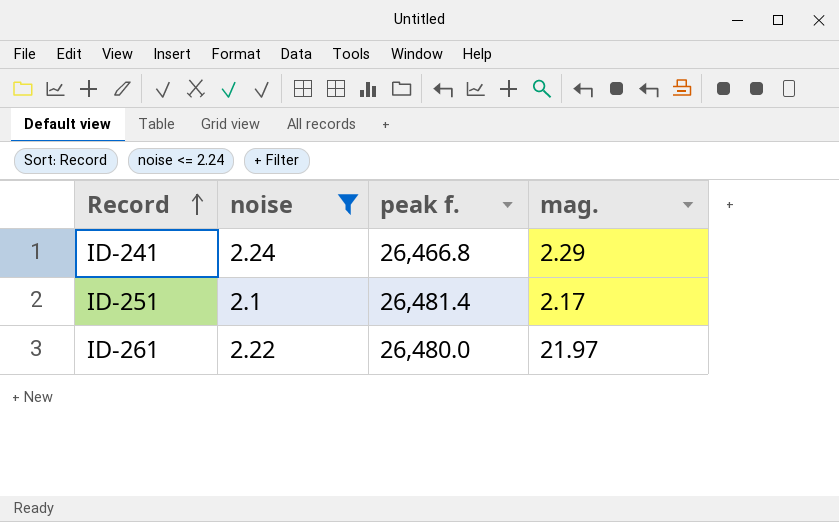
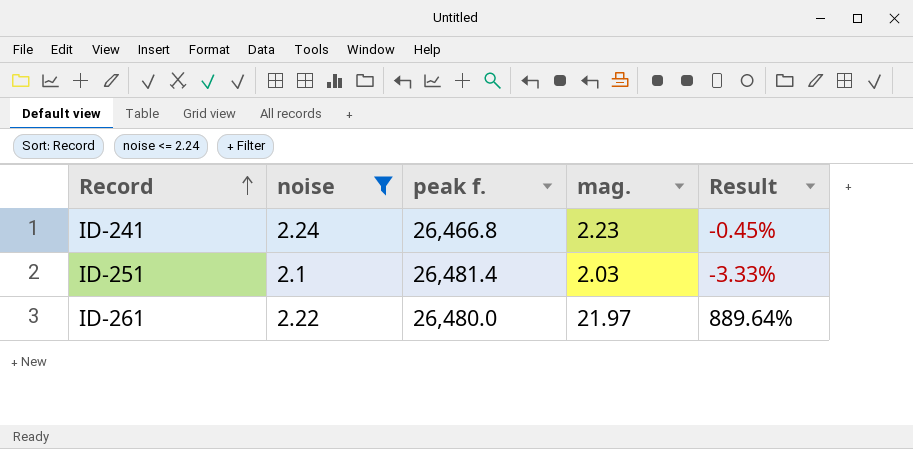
column Result | formula: none -> ([mag.] - [noise]) / [noise]
ID-241 | mag.: 2.29 -> 2.23
ID-251 | mag.: 2.17 -> 2.03

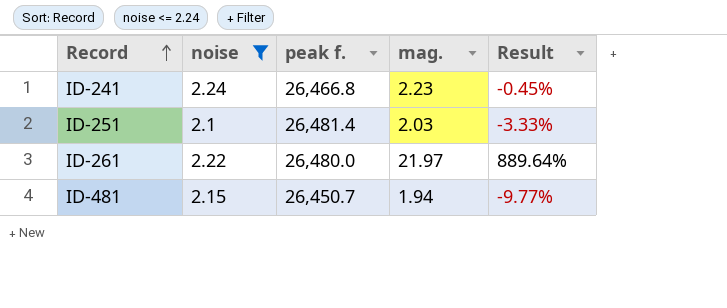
row ID-481: none -> 2.15 | 26,450.7 | 1.94 | -9.77%

